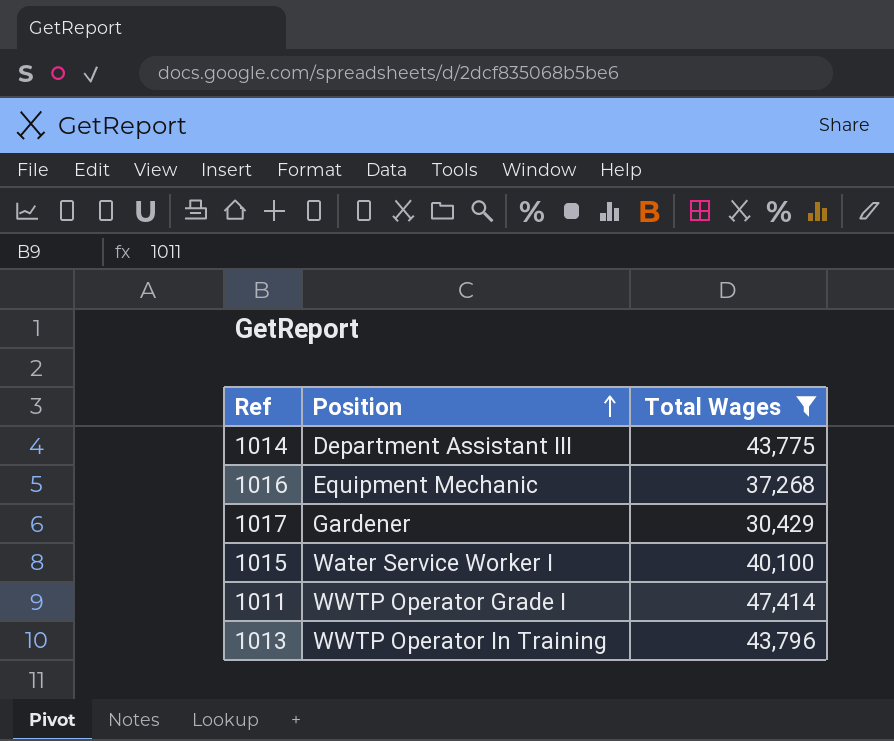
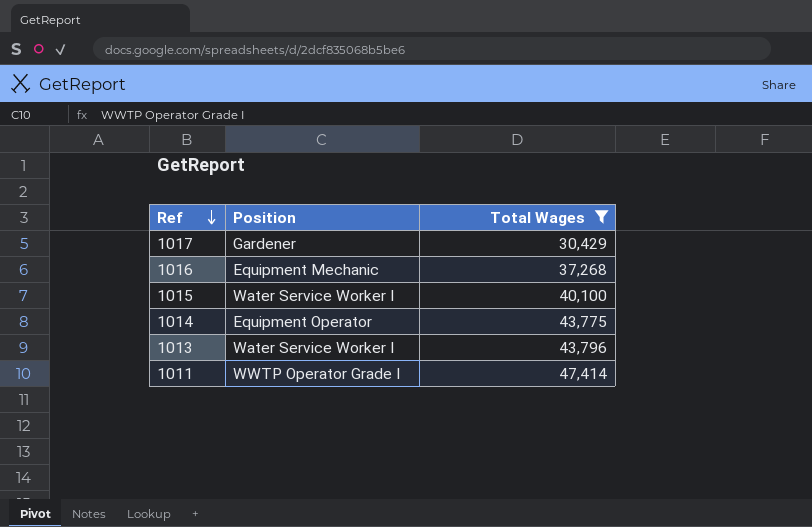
row order: Position ascending -> Ref descending
1014 | Position: Department Assistant III -> Equipment Operator
1013 | Position: WWTP Operator In Training -> Water Service Worker I

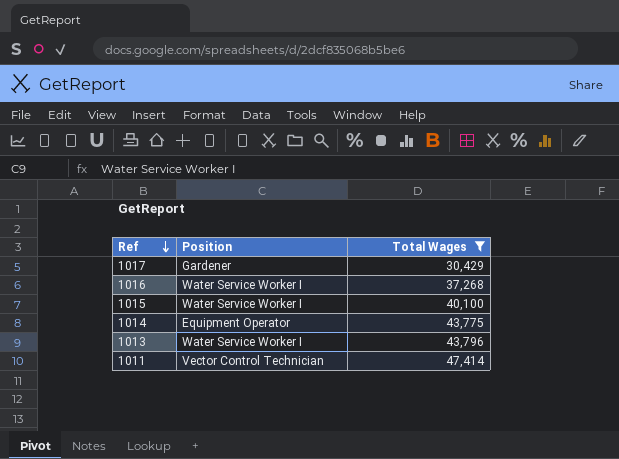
1016 | Position: Equipment Mechanic -> Water Service Worker I
1011 | Position: WWTP Operator Grade I -> Vector Control Technician

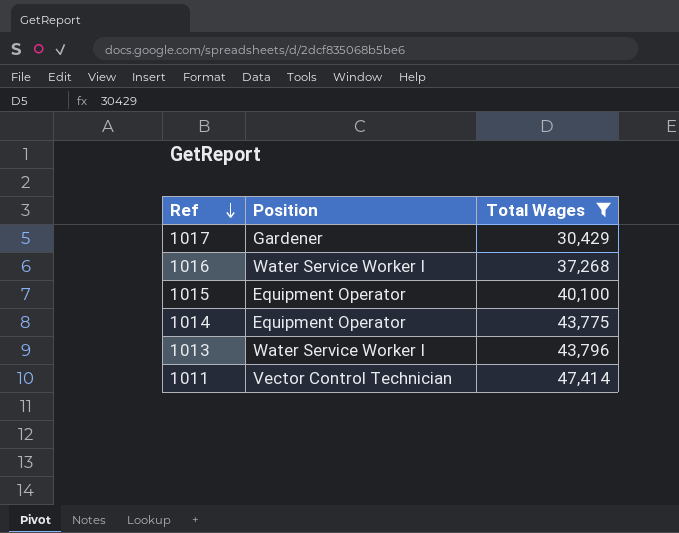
1015 | Position: Water Service Worker I -> Equipment Operator

